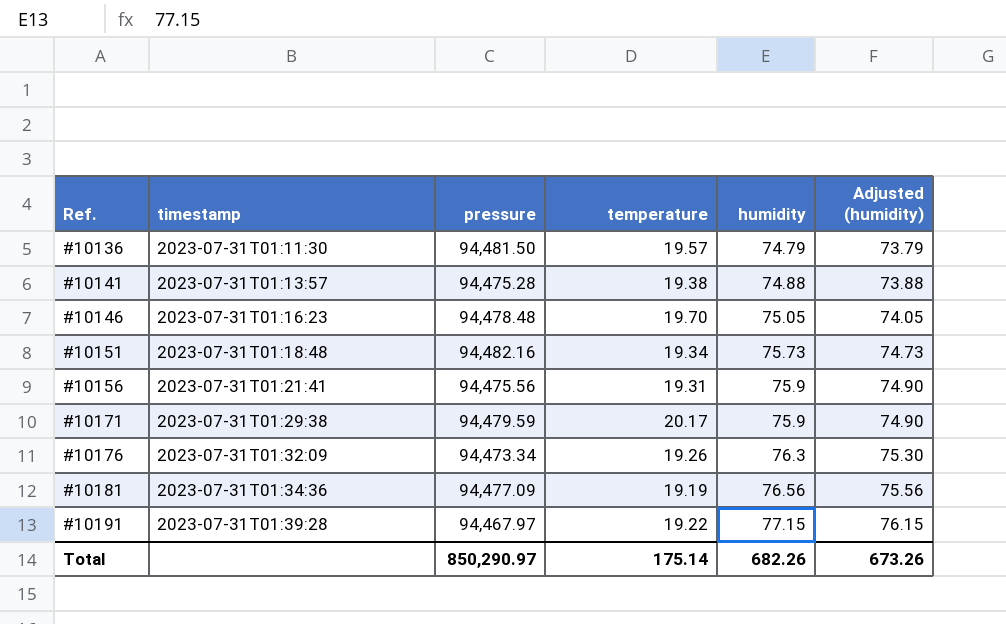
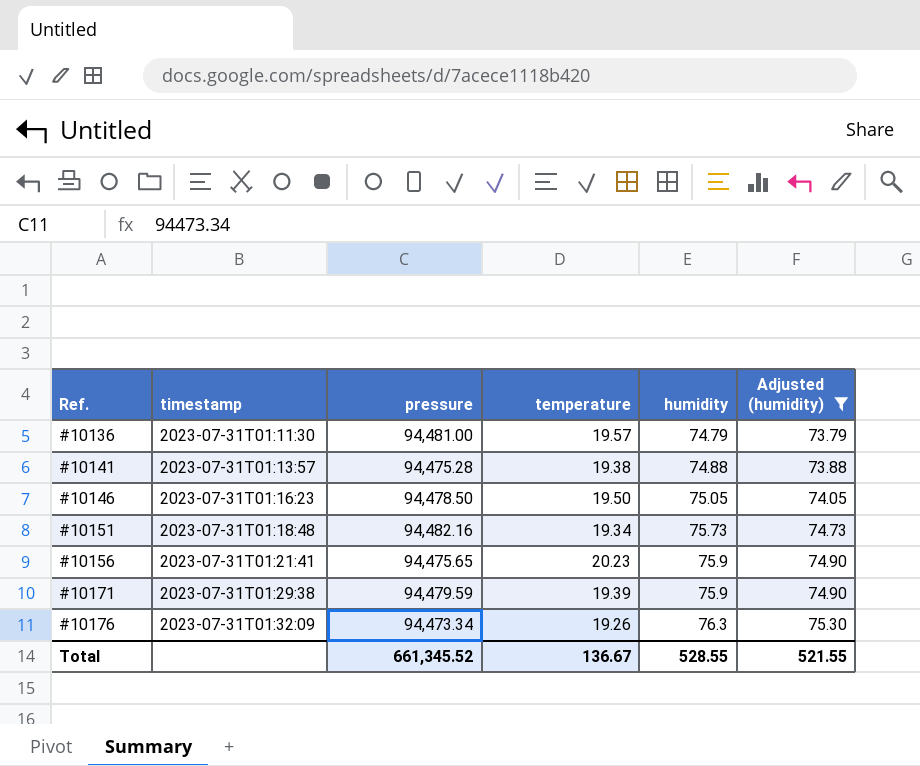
filter: none -> Adjusted (humidity) <= 75.30
#10136 | pressure: 94,481.50 -> 94,481.00
#10146 | pressure: 94,478.48 -> 94,478.50
#10146 | temperature: 19.70 -> 19.50
#10156 | pressure: 94,475.56 -> 94,475.65
#10156 | temperature: 19.31 -> 20.23
#10171 | temperature: 20.17 -> 19.39
Total | pressure: 850,290.97 -> 661,345.52
Total | temperature: 175.14 -> 136.67
Total | humidity: 682.26 -> 528.55
Total | Adjusted (humidity): 673.26 -> 521.55

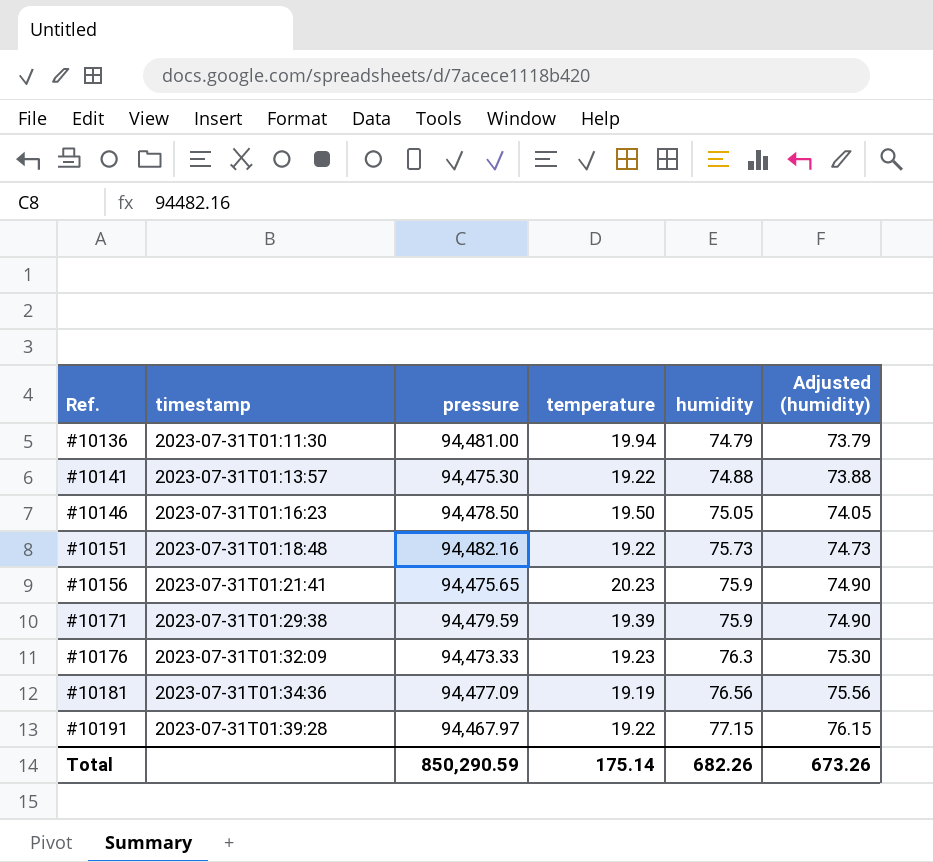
filter: Adjusted (humidity) <= 75.30 -> none
#10136 | temperature: 19.57 -> 19.94
#10141 | pressure: 94,475.28 -> 94,475.30
#10141 | temperature: 19.38 -> 19.22
#10151 | temperature: 19.34 -> 19.22
#10176 | pressure: 94,473.34 -> 94,473.33
#10176 | temperature: 19.26 -> 19.23
Total | pressure: 661,345.52 -> 850,290.59
Total | temperature: 136.67 -> 175.14
Total | humidity: 528.55 -> 682.26
Total | Adjusted (humidity): 521.55 -> 673.26

